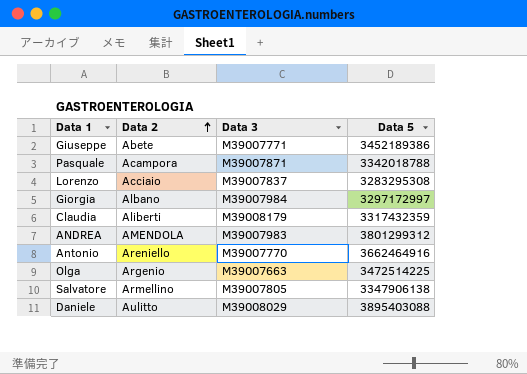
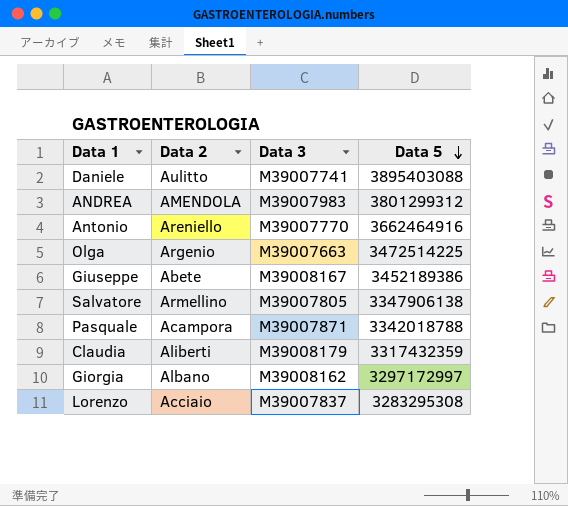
row order: Data 2 ascending -> Data 5 descending
Daniele | Data 3: M39008029 -> M39007741
Giuseppe | Data 3: M39007771 -> M39008167
Giorgia | Data 3: M39007984 -> M39008162

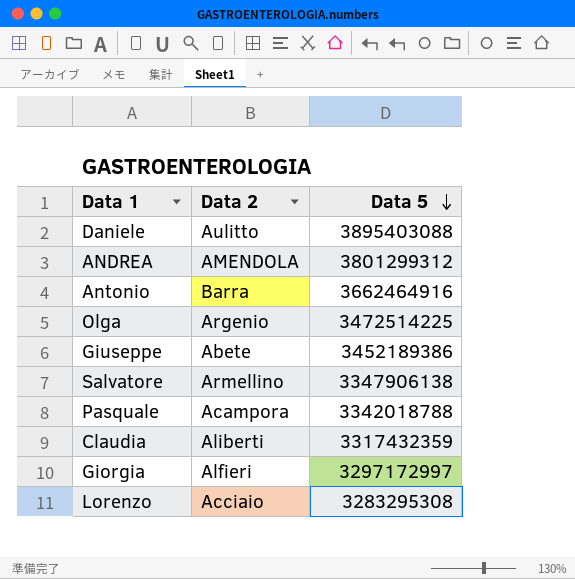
column Data 3 | position: 3 -> none
Antonio | Data 2: Areniello -> Barra
Giorgia | Data 2: Albano -> Alfieri

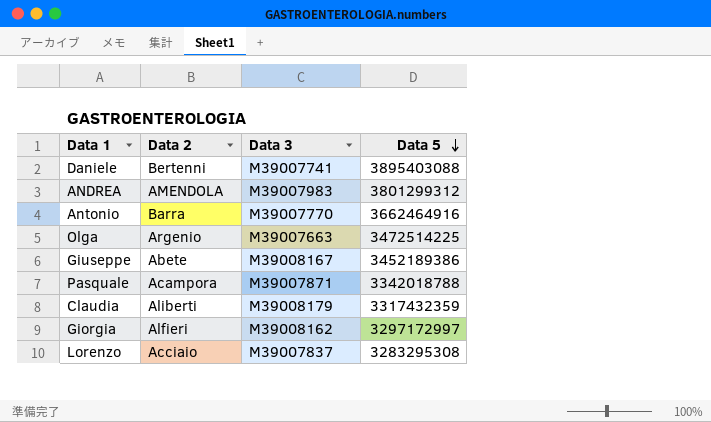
column Data 3 | position: none -> 3
row Salvatore: Armellino | 3347906138 -> none
Daniele | Data 2: Aulitto -> Bertenni

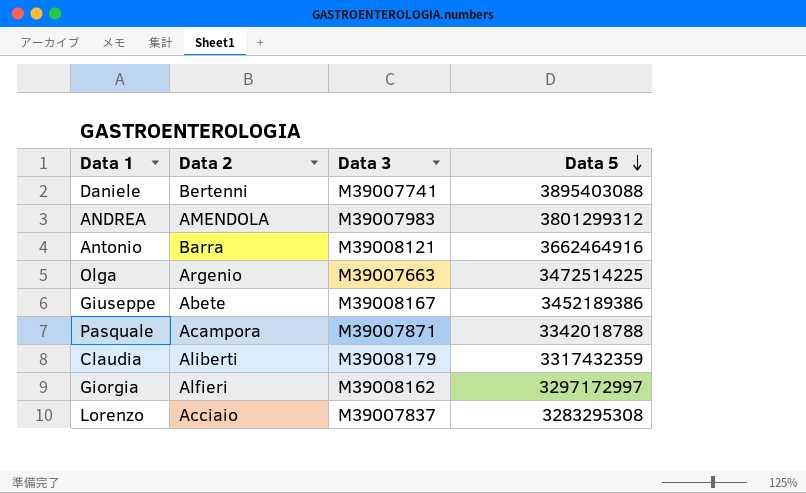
Antonio | Data 3: M39007770 -> M39008121

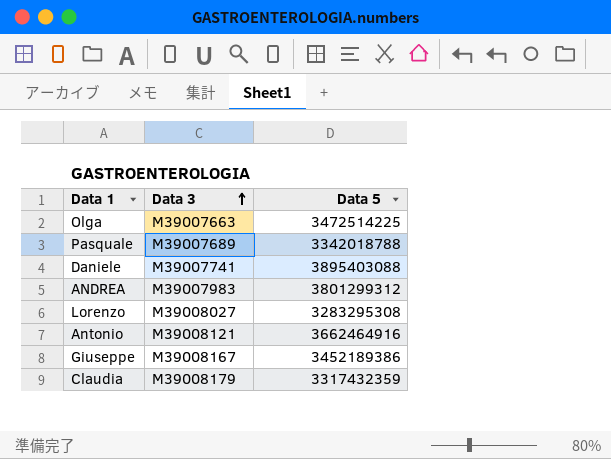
row order: Data 5 descending -> Data 3 ascending
column Data 2 | position: 2 -> none
row Giorgia: Alfieri | M39008162 | 3297172997 -> none
Pasquale | Data 3: M39007871 -> M39007689
Lorenzo | Data 3: M39007837 -> M39008027

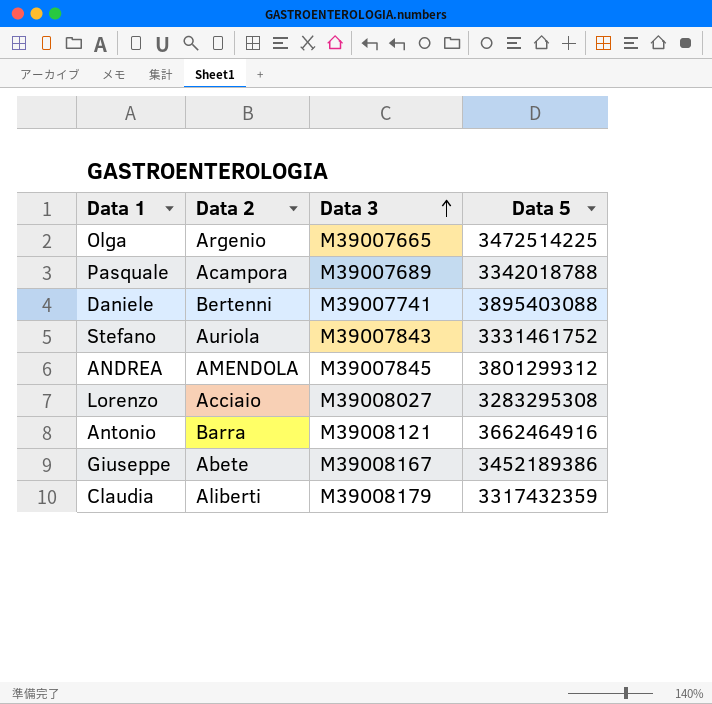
column Data 2 | position: none -> 2
Olga | Data 3: M39007663 -> M39007665
row Stefano: none -> Auriola | M39007843 | 3331461752
ANDREA | Data 3: M39007983 -> M39007845

